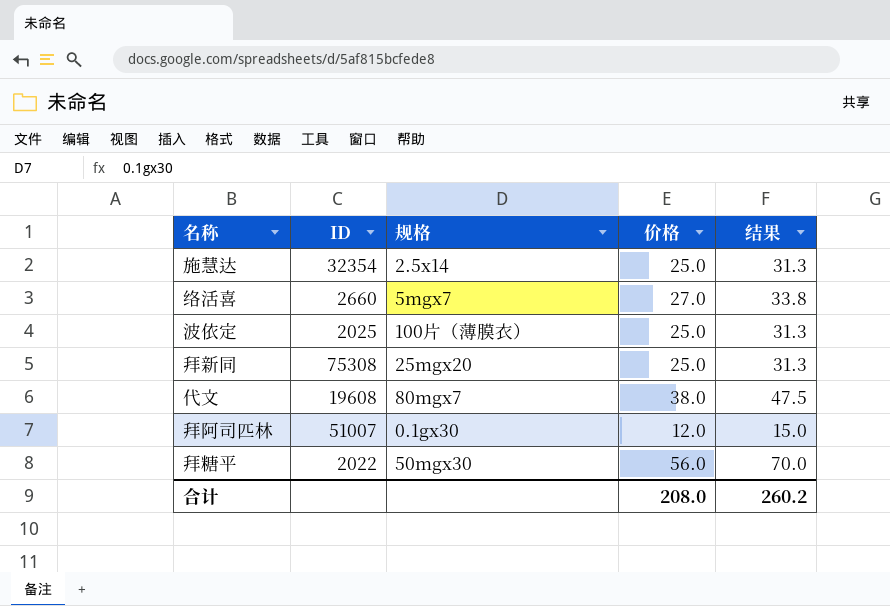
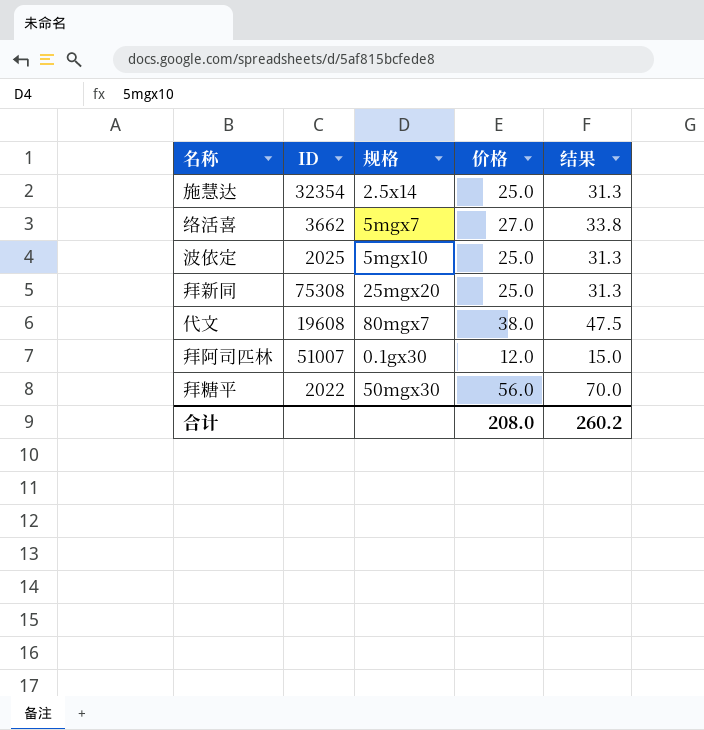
络活喜 | ID: 2660 -> 3662
波依定 | 规格: 100片（薄膜衣） -> 5mgx10

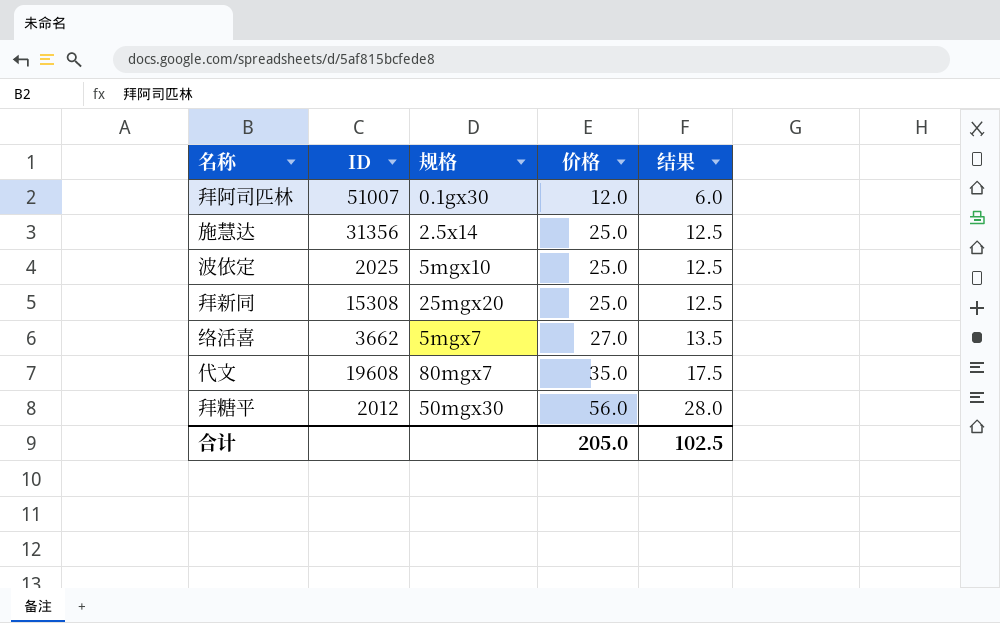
row order: none -> 价格 ascending
column 结果 | formula: [价格] * 1.25 -> [价格] * 0.5
施慧达 | ID: 32354 -> 31356
拜新同 | ID: 75308 -> 15308
代文 | 价格: 38.0 -> 35.0
拜糖平 | ID: 2022 -> 2012
合计 | 价格: 208.0 -> 205.0
合计 | 结果: 260.2 -> 102.5

